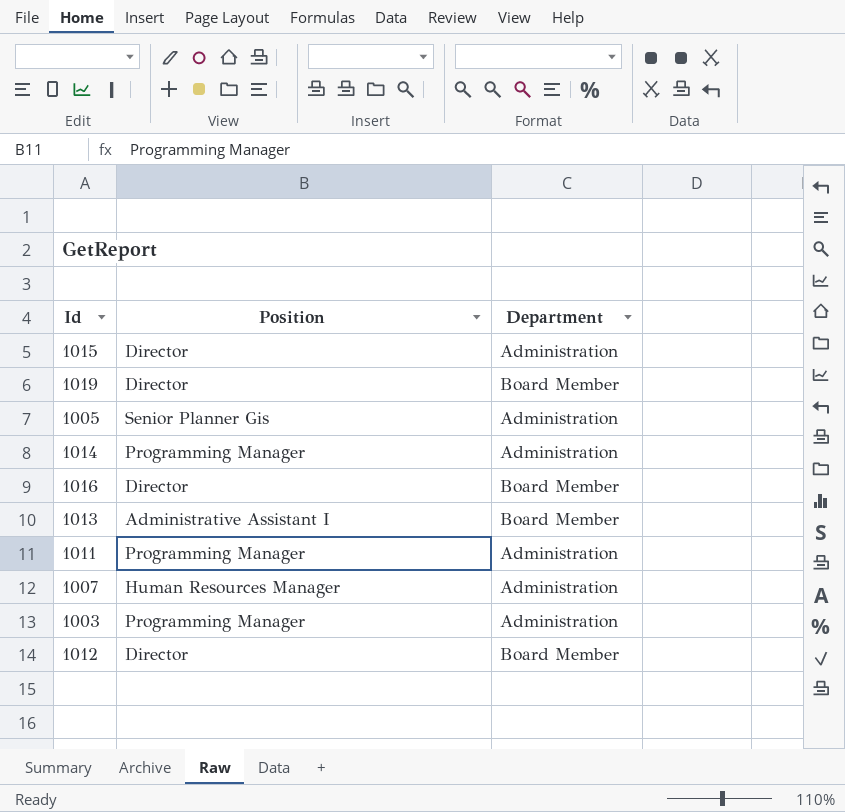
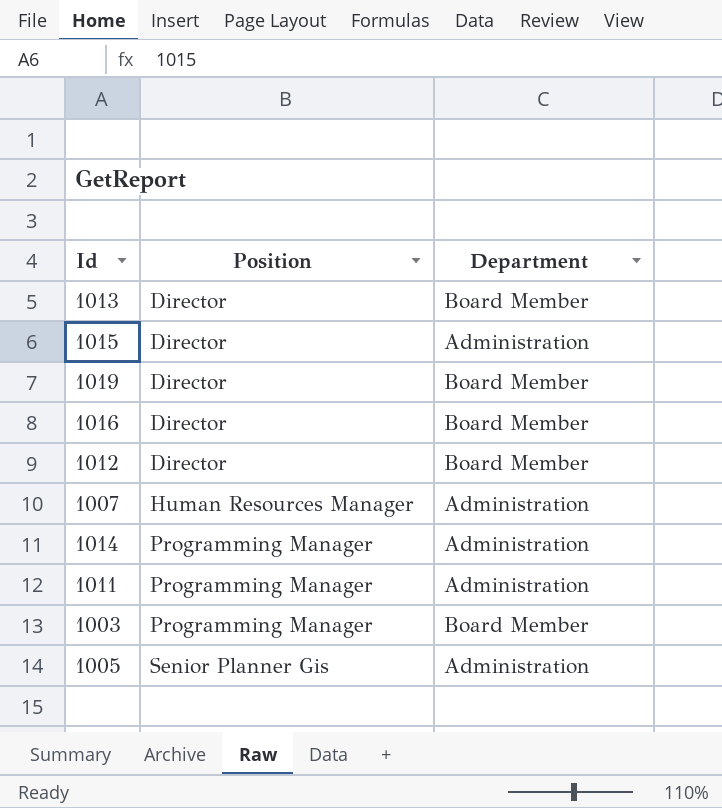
row order: none -> Position ascending
1013 | Position: Administrative Assistant I -> Director
1003 | Department: Administration -> Board Member

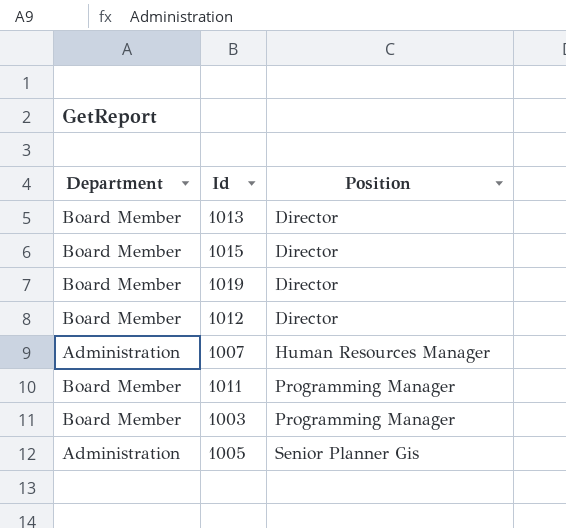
column Department | position: 3 -> 1
row 1016: Director | Board Member -> none
row 1014: Programming Manager | Administration -> none
1015 | Department: Administration -> Board Member
1011 | Department: Administration -> Board Member

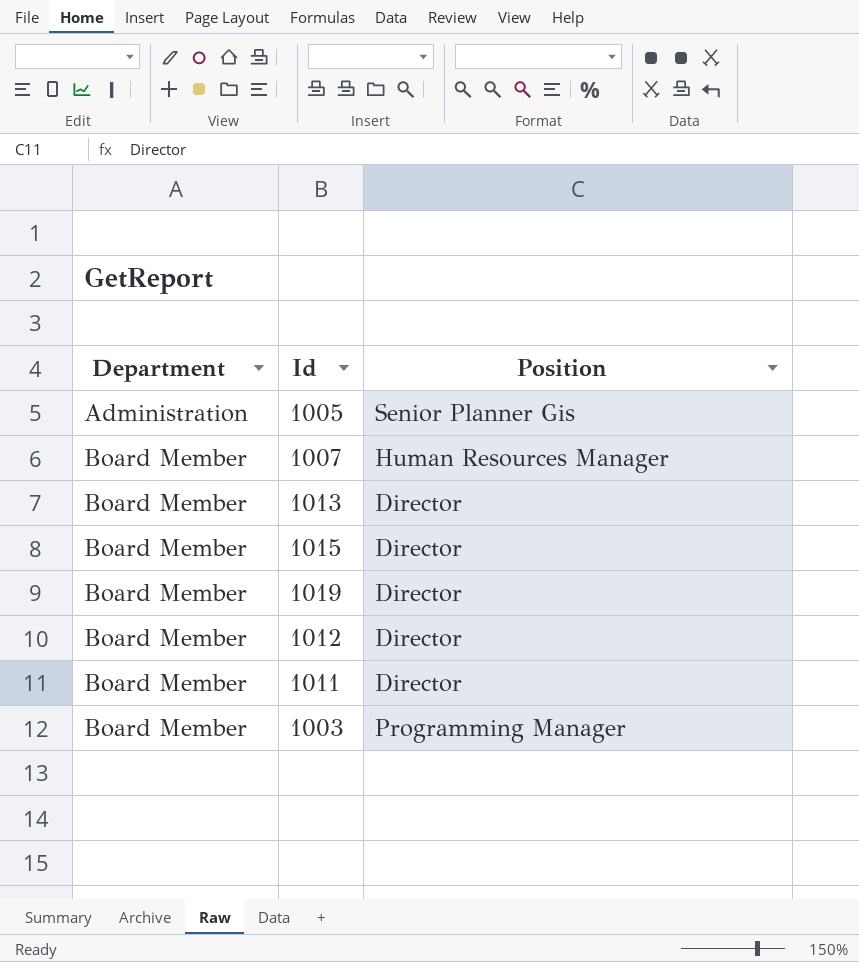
row order: Position ascending -> Department ascending
1007 | Department: Administration -> Board Member
1011 | Position: Programming Manager -> Director

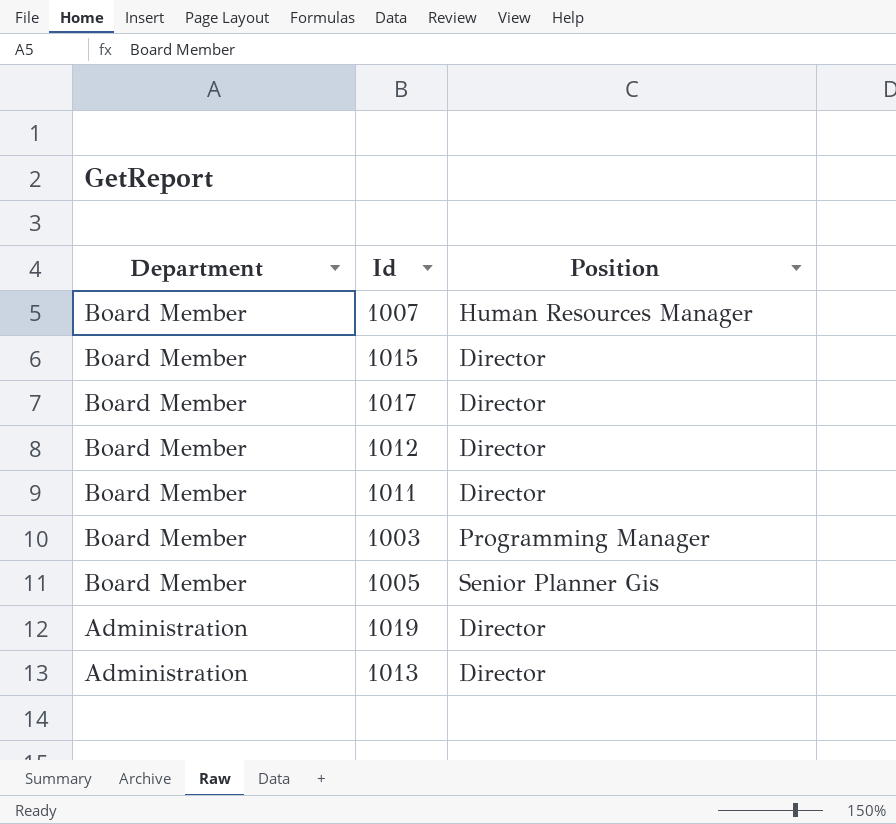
row order: Department ascending -> Department descending
row 1017: none -> Board Member | Director
1005 | Department: Administration -> Board Member
1019 | Department: Board Member -> Administration
1013 | Department: Board Member -> Administration

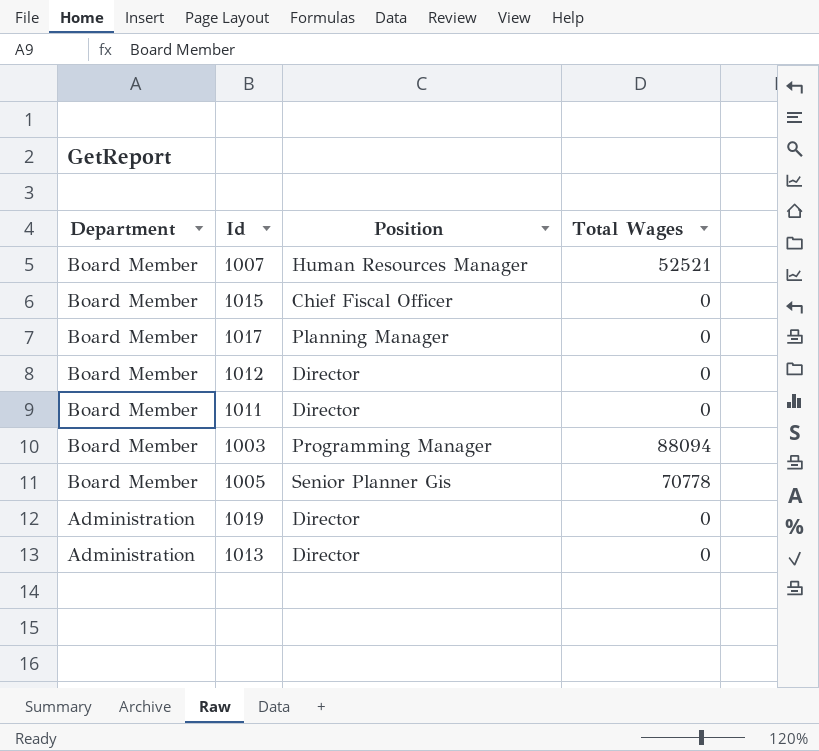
column Total Wages | position: none -> 4
1015 | Position: Director -> Chief Fiscal Officer
1017 | Position: Director -> Planning Manager

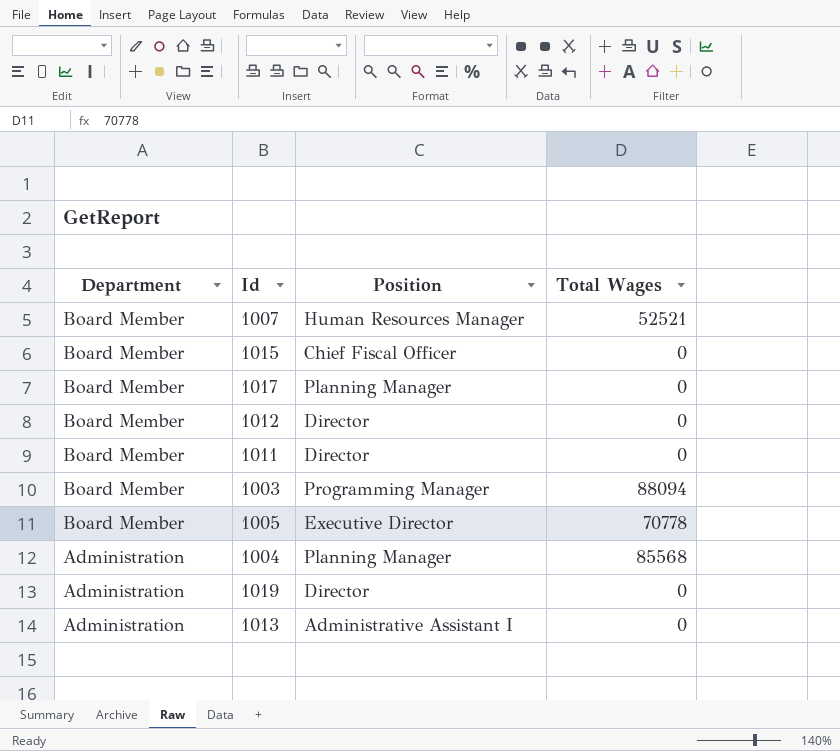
1005 | Position: Senior Planner Gis -> Executive Director
row 1004: none -> Administration | Planning Manager | 85568
1013 | Position: Director -> Administrative Assistant I

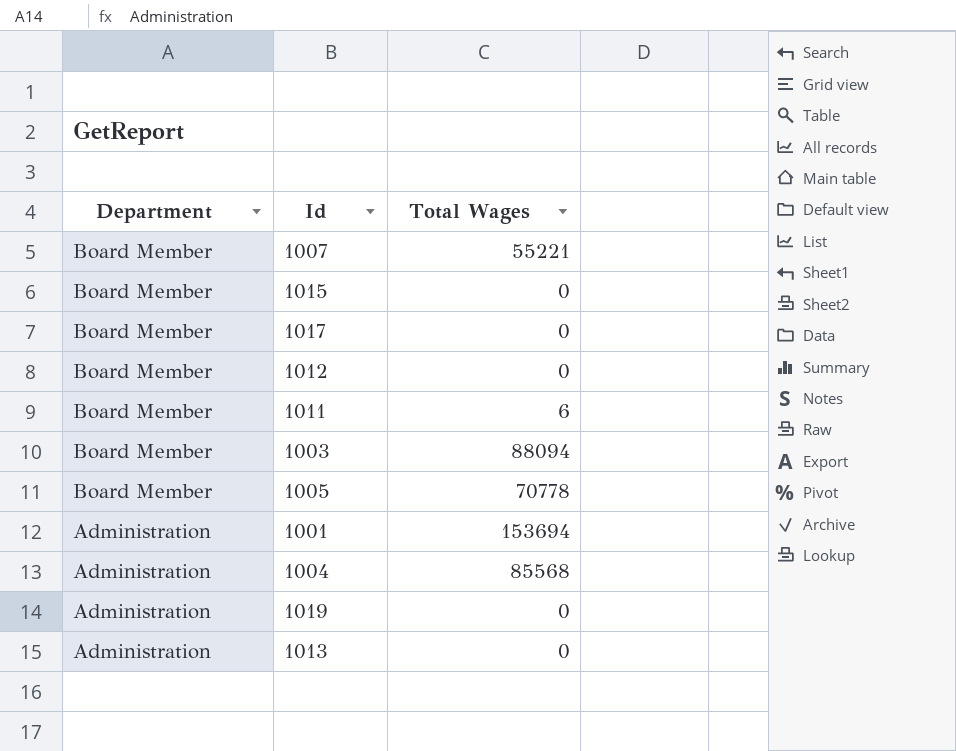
column Position | position: 3 -> none
1007 | Total Wages: 52521 -> 55221
1011 | Total Wages: 0 -> 6
row 1001: none -> Administration | 153694

